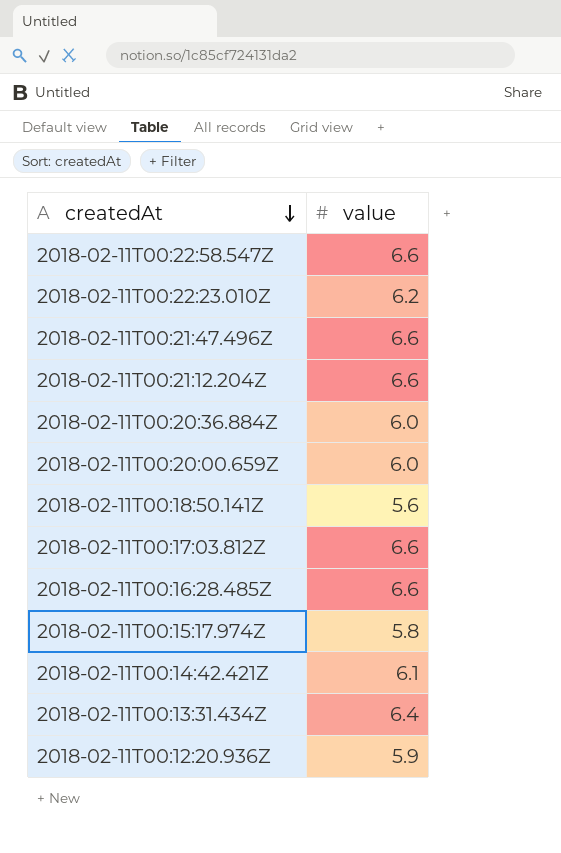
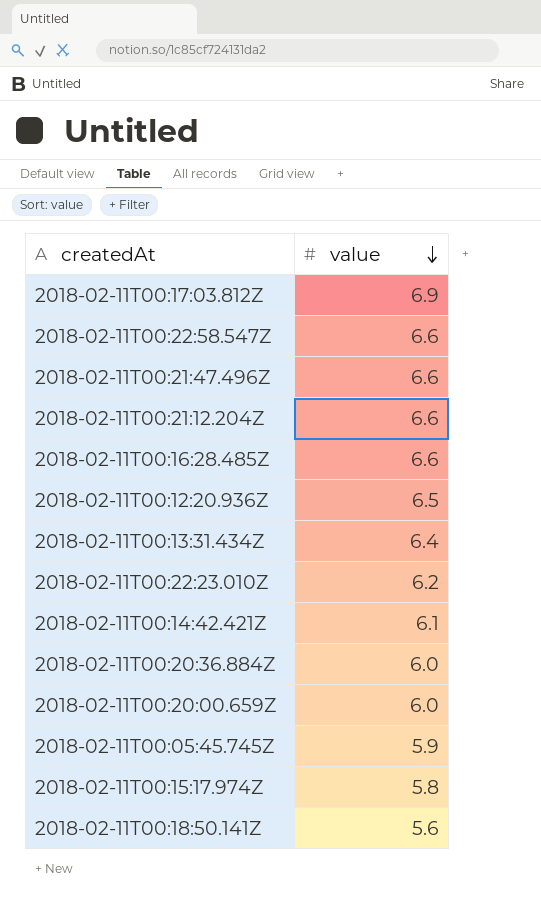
row order: createdAt descending -> value descending
2018-02-11T00:17:03.812Z | value: 6.6 -> 6.9
2018-02-11T00:12:20.936Z | value: 5.9 -> 6.5
row 2018-02-11T00:05:45.745Z: none -> 5.9

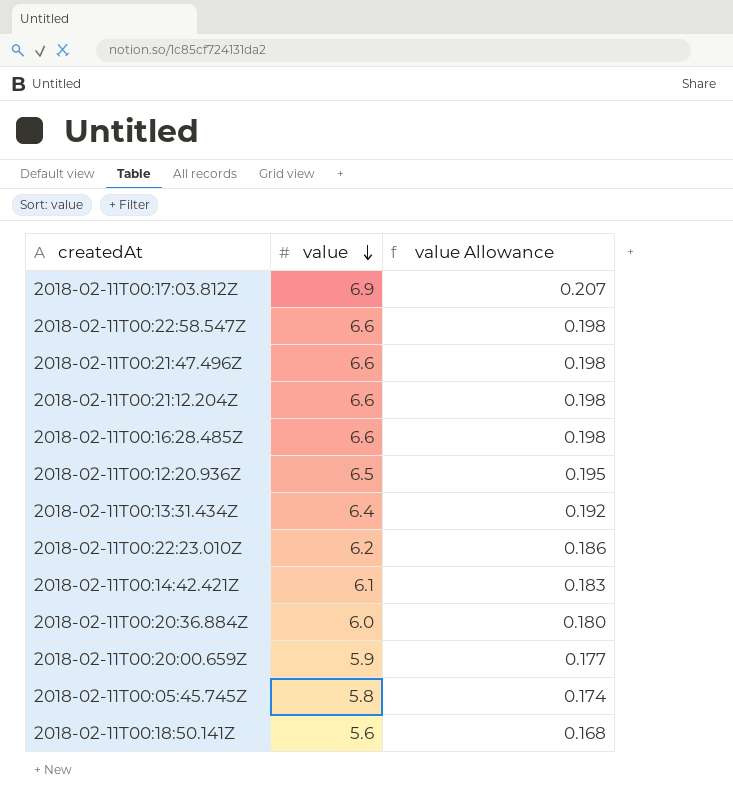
column value Allowance | formula: none -> [value] * 0.03
row 2018-02-11T00:15:17.974Z: 5.8 -> none
2018-02-11T00:20:00.659Z | value: 6.0 -> 5.9
2018-02-11T00:05:45.745Z | value: 5.9 -> 5.8

